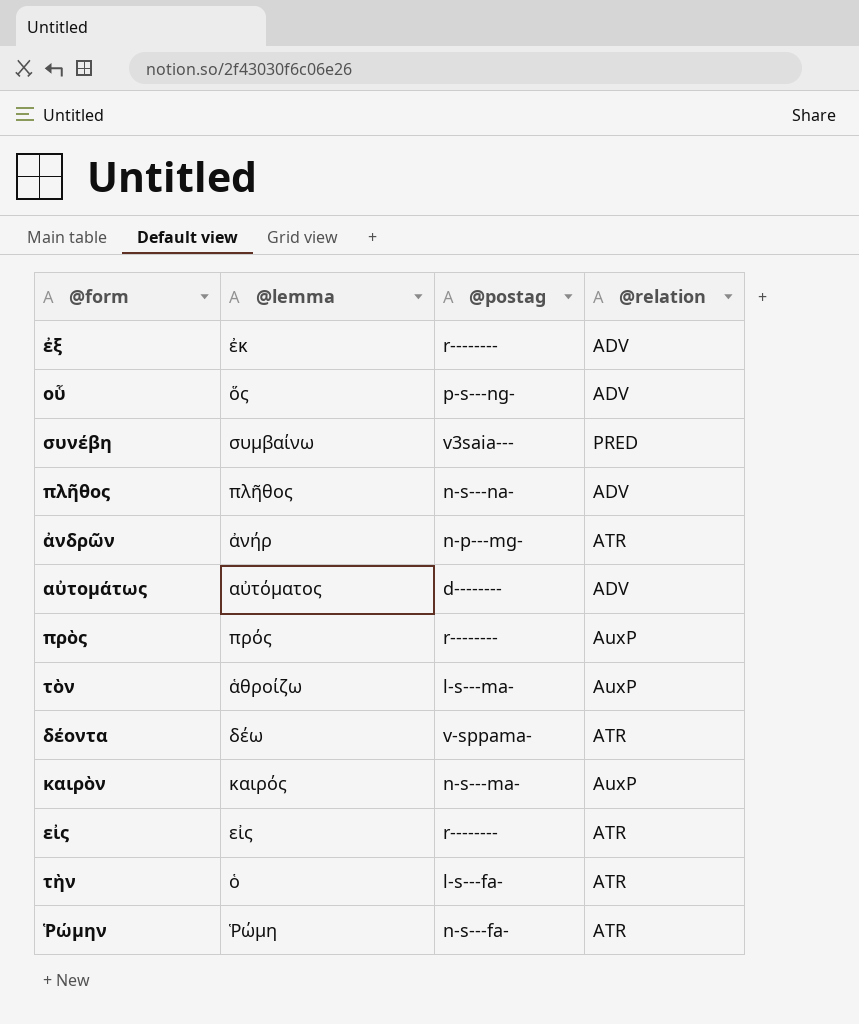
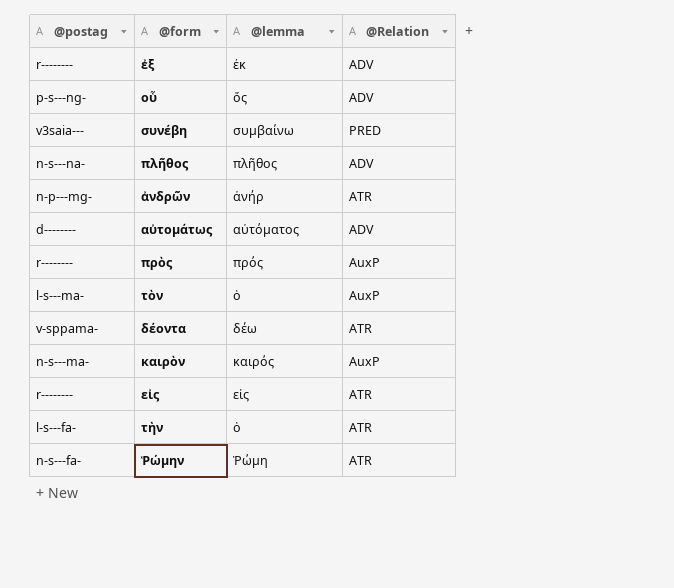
column @postag | position: 3 -> 1
column name: @relation -> @Relation
τὸν | @lemma: ἁθροίζω -> ὁ

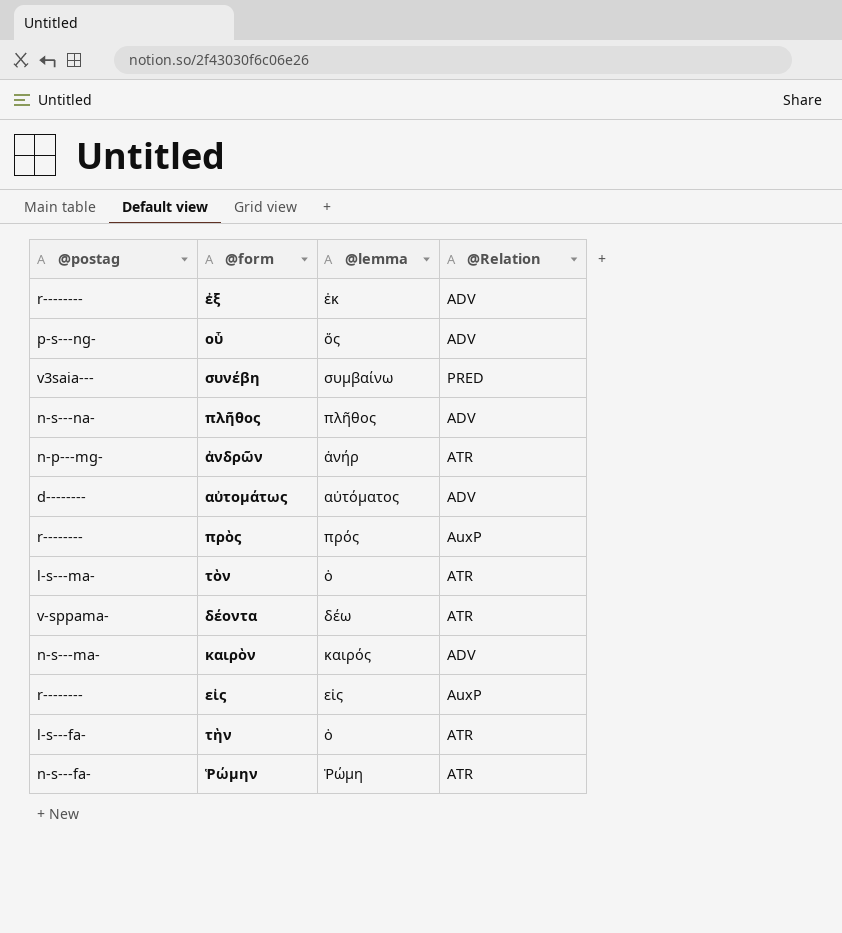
τὸν | @Relation: AuxP -> ATR
καιρὸν | @Relation: AuxP -> ADV
εἰς | @Relation: ATR -> AuxP

